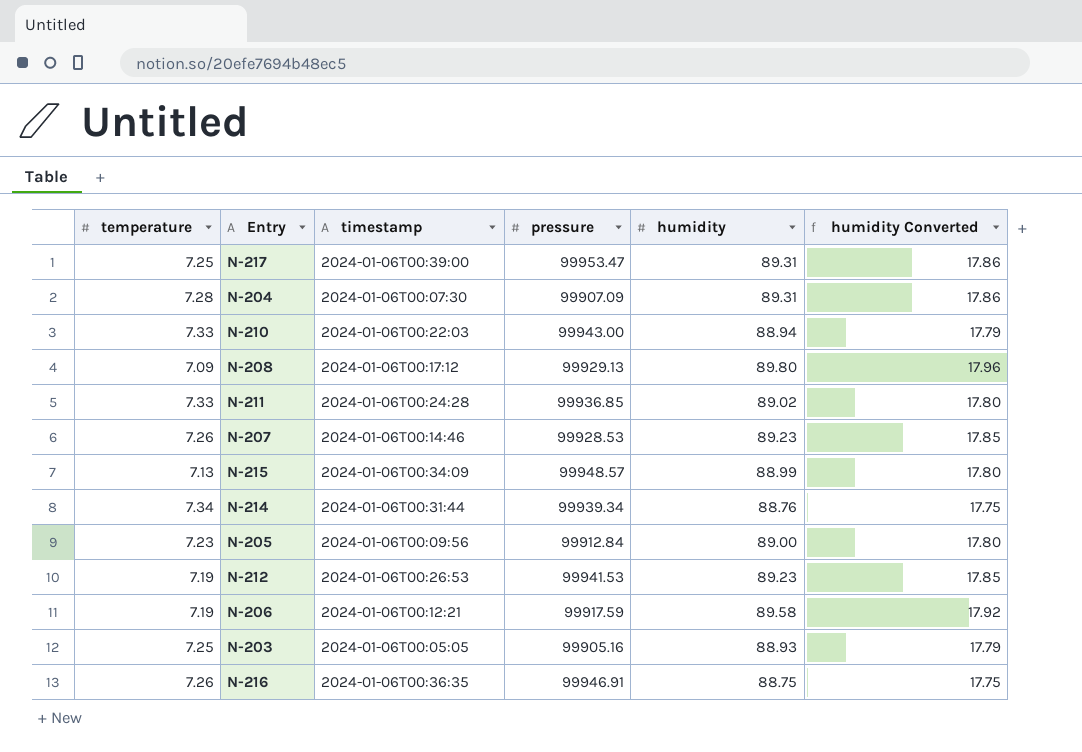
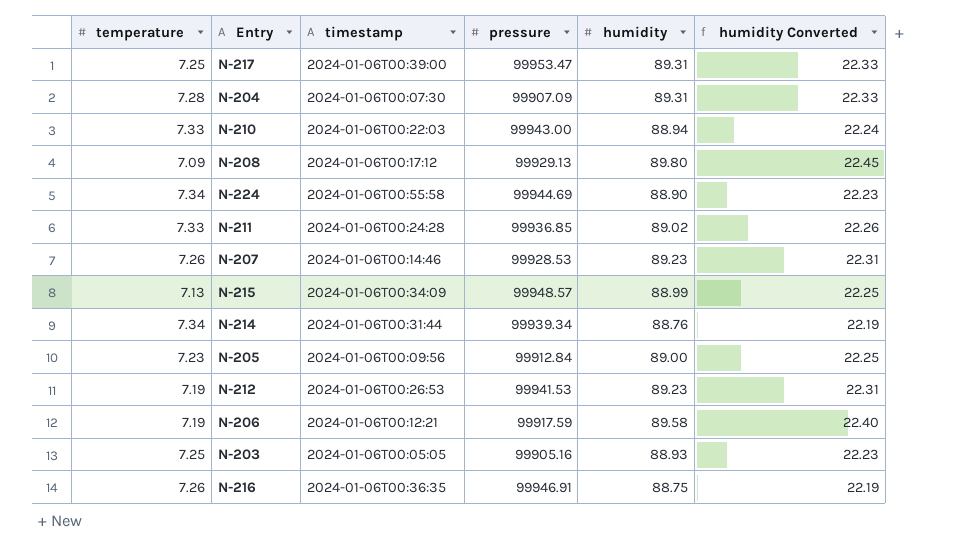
column humidity Converted | formula: [humidity] * 0.2 -> [humidity] * 0.25
row N-224: none -> 7.34 | 2024-01-06T00:55:58 | 99944.69 | 88.90 | 22.23

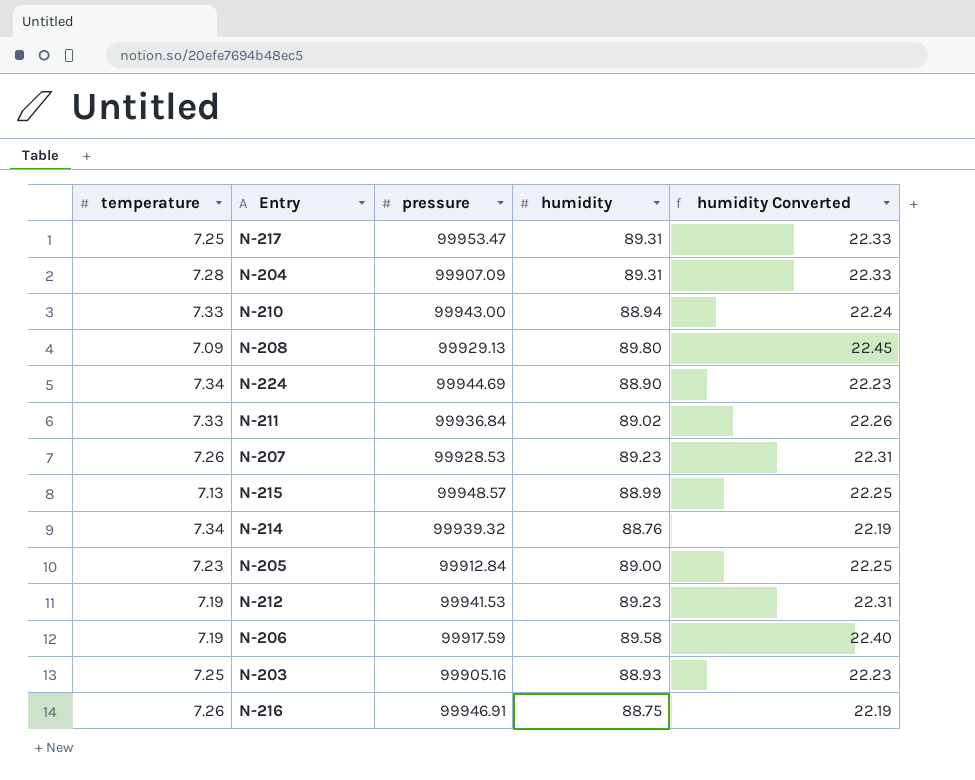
column timestamp | position: 3 -> none
N-211 | pressure: 99936.85 -> 99936.84
N-214 | pressure: 99939.34 -> 99939.32

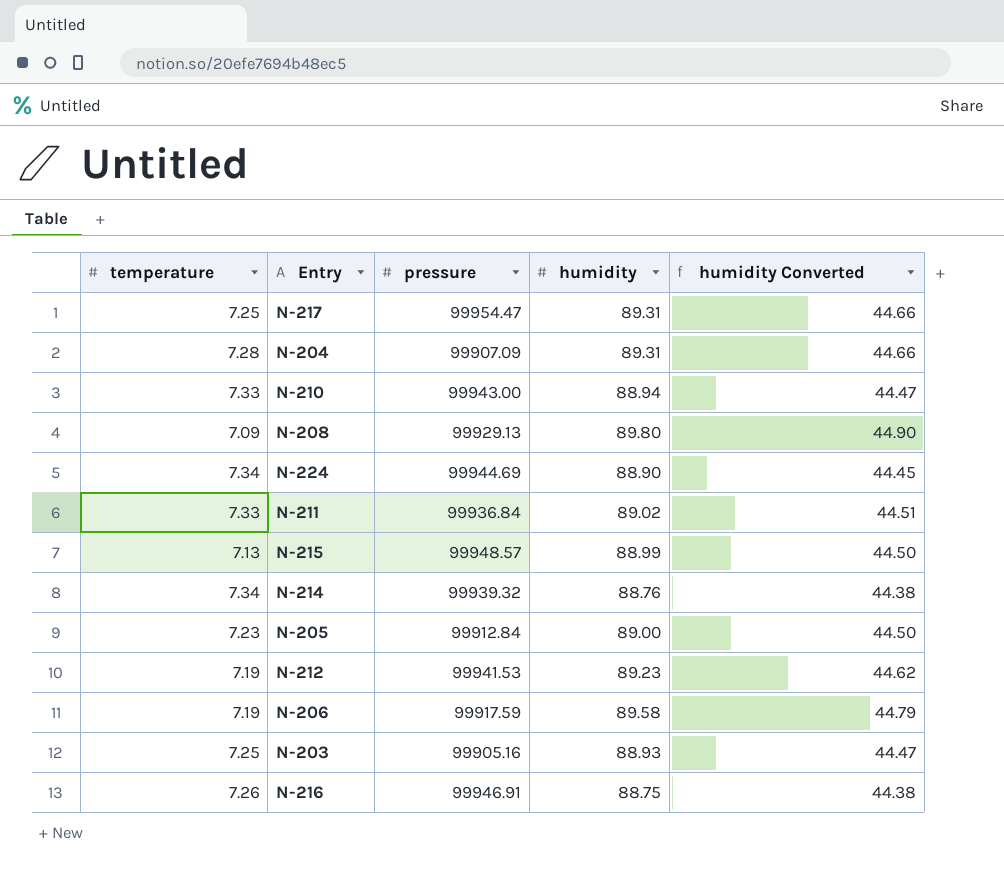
column humidity Converted | formula: [humidity] * 0.25 -> [humidity] * 0.5
row N-207: 7.26 | 99928.53 | 89.23 | 22.31 -> none
N-217 | pressure: 99953.47 -> 99954.47

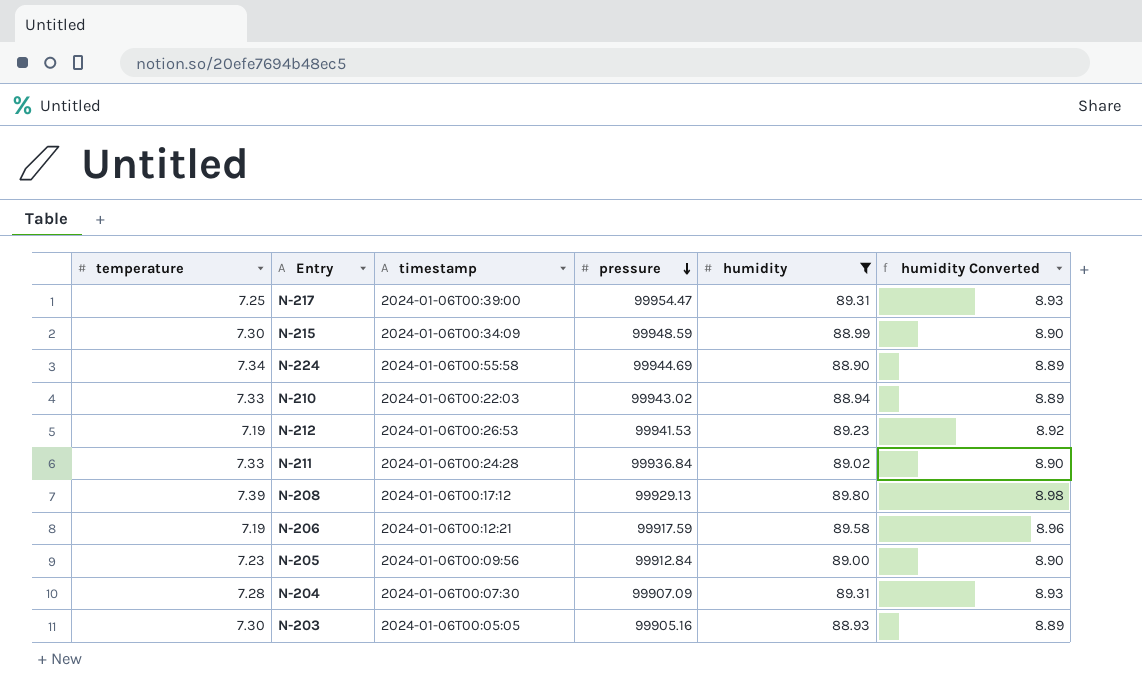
filter: none -> humidity >= 88.90
row order: none -> pressure descending
column timestamp | position: none -> 3
column humidity Converted | formula: [humidity] * 0.5 -> [humidity] * 0.1
N-215 | temperature: 7.13 -> 7.30
N-215 | pressure: 99948.57 -> 99948.59
N-210 | pressure: 99943.00 -> 99943.02
N-208 | temperature: 7.09 -> 7.39
N-203 | temperature: 7.25 -> 7.30

